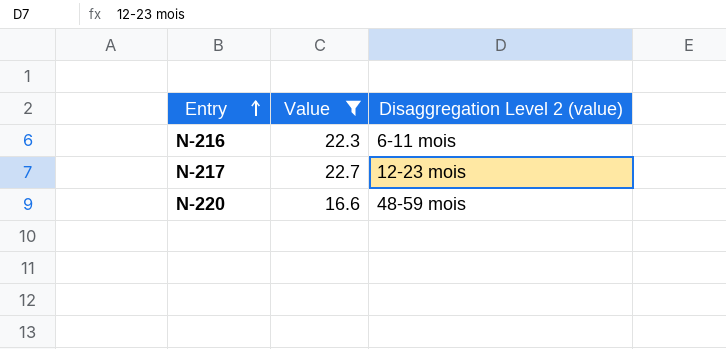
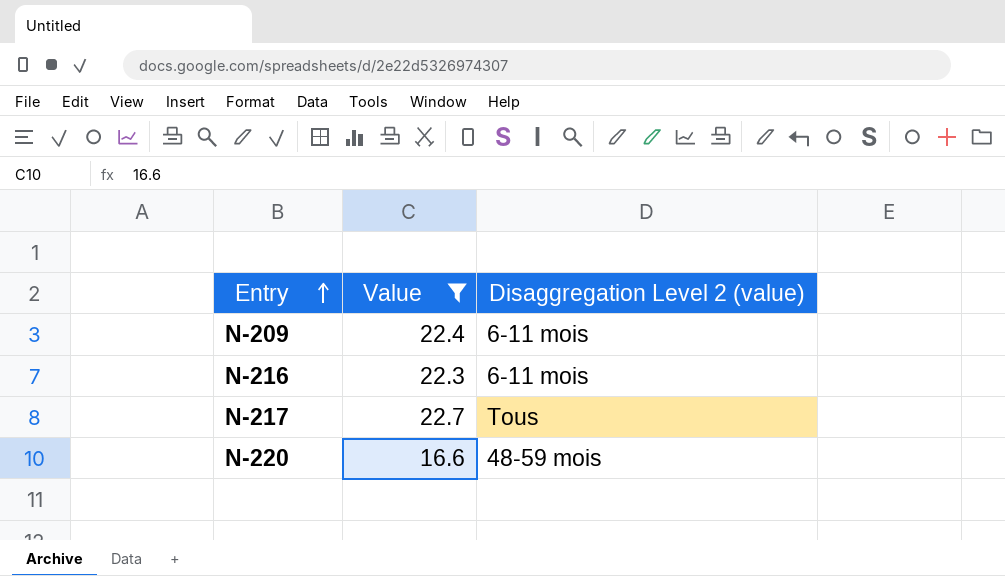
row N-209: none -> 22.4 | 6-11 mois
N-217 | Disaggregation Level 2 (value): 12-23 mois -> Tous

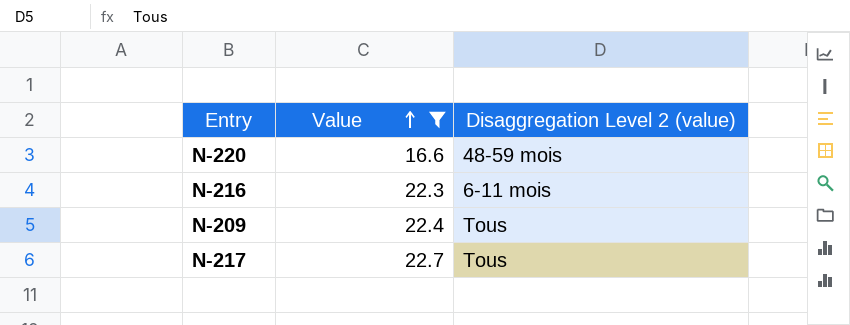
row order: Entry ascending -> Value ascending
N-209 | Disaggregation Level 2 (value): 6-11 mois -> Tous

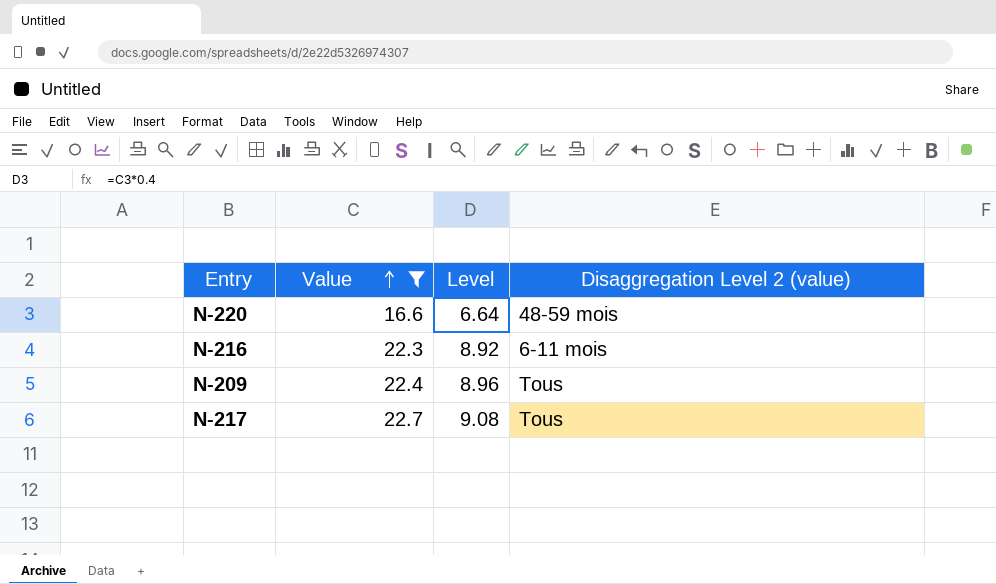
column Level | formula: none -> [Value] * 0.4

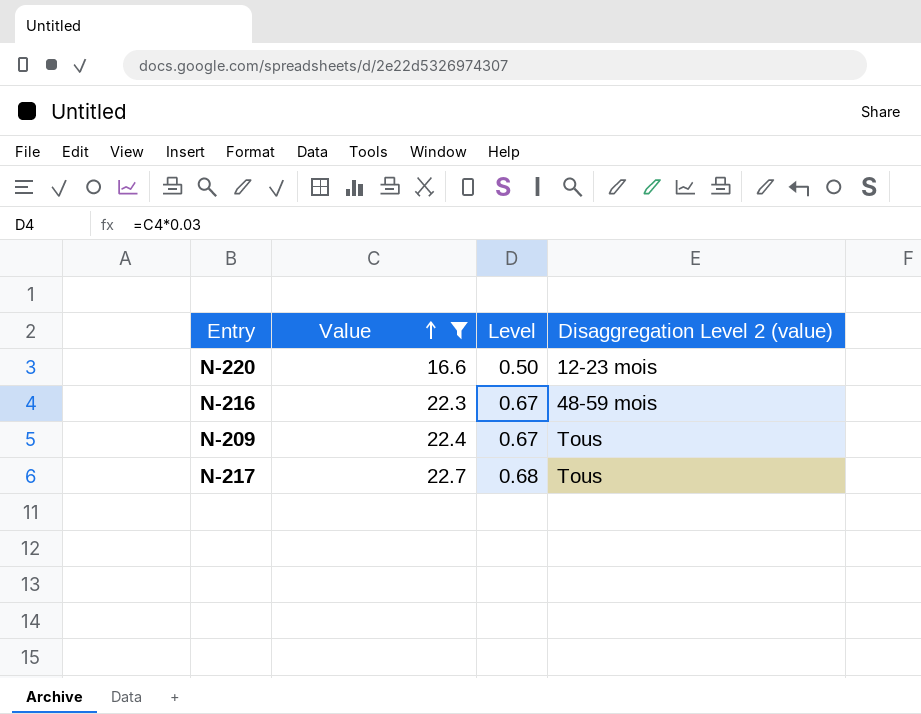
column Level | formula: [Value] * 0.4 -> [Value] * 0.03
N-220 | Disaggregation Level 2 (value): 48-59 mois -> 12-23 mois
N-216 | Disaggregation Level 2 (value): 6-11 mois -> 48-59 mois

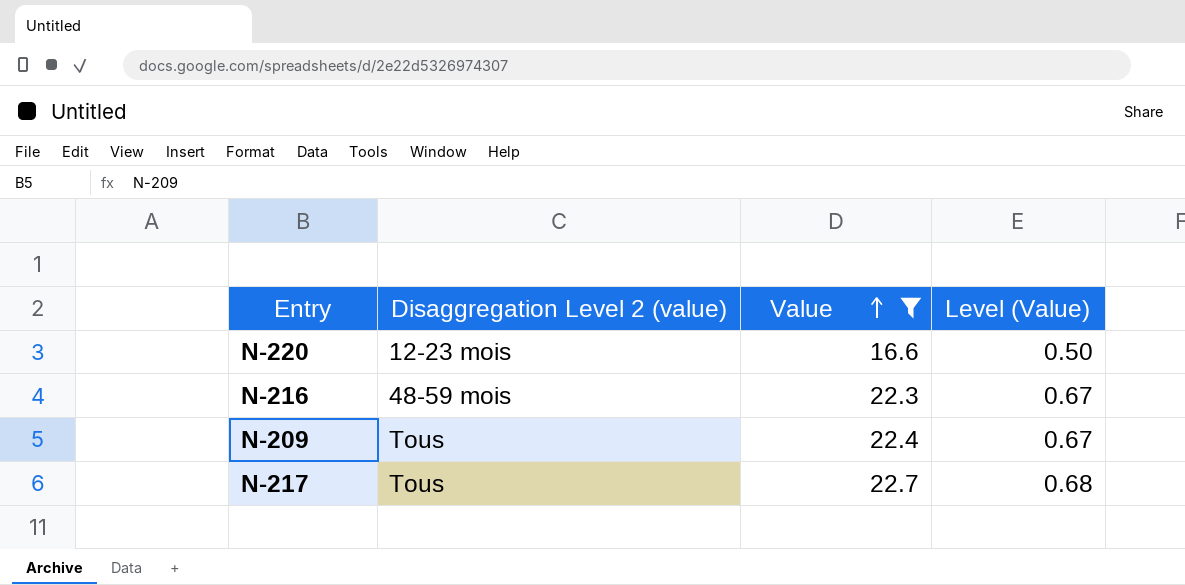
column Disaggregation Level 2 (value) | position: 4 -> 2
column name: Level -> Level (Value)

